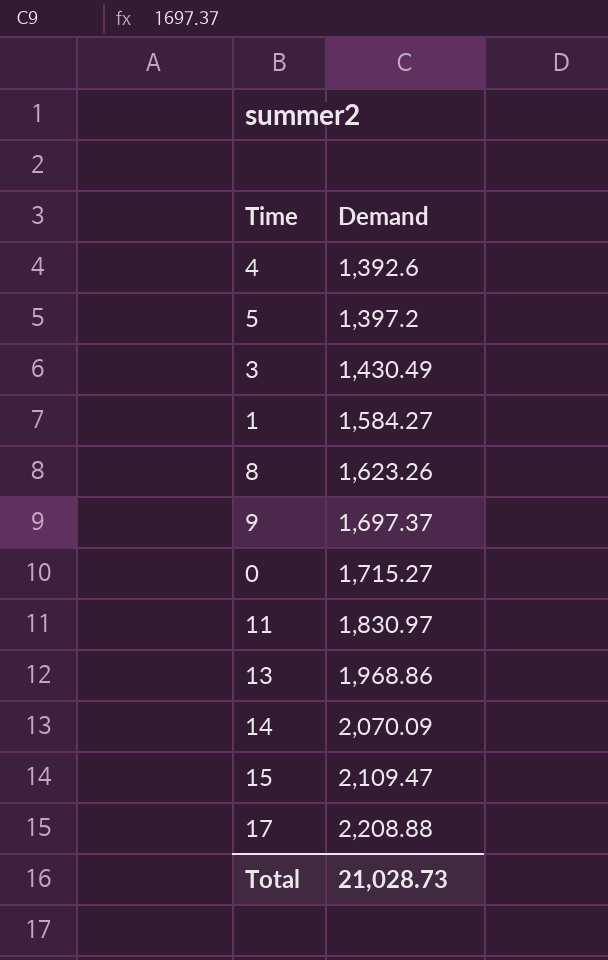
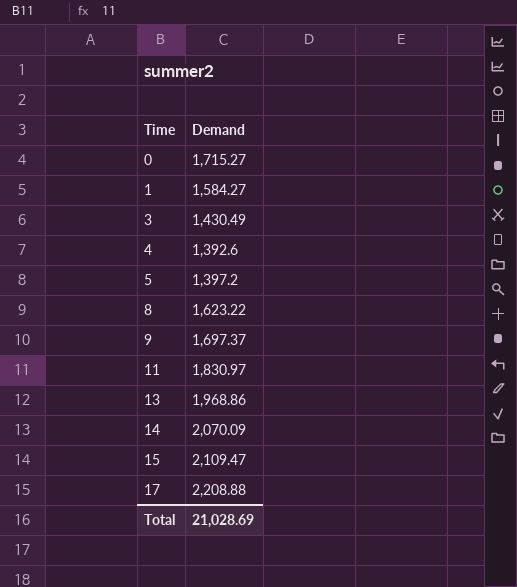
row order: Demand ascending -> Time ascending
8 | Demand: 1,623.26 -> 1,623.22
Total | Demand: 21,028.73 -> 21,028.69

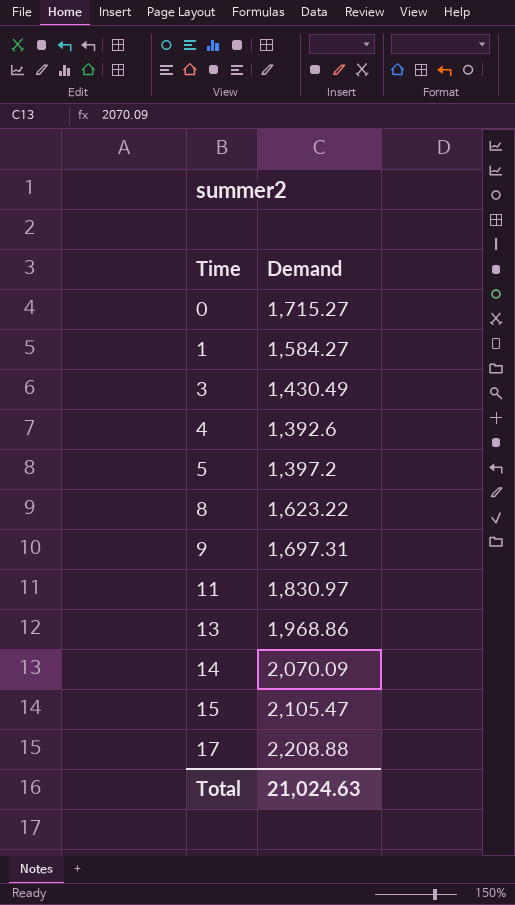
9 | Demand: 1,697.37 -> 1,697.31
15 | Demand: 2,109.47 -> 2,105.47
Total | Demand: 21,028.69 -> 21,024.63

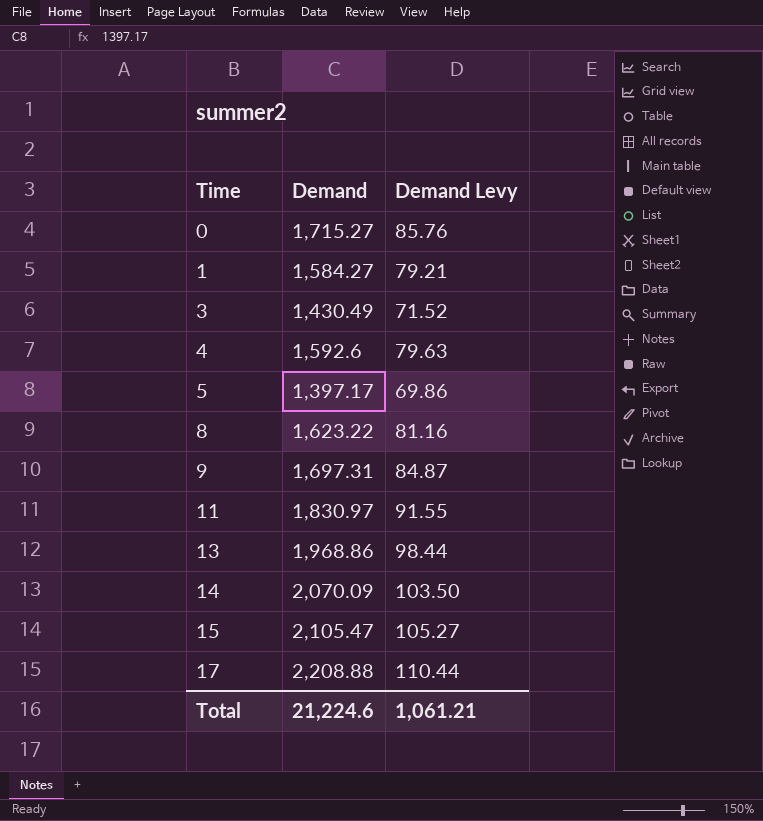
column Demand Levy | formula: none -> [Demand] * 0.05
4 | Demand: 1,392.6 -> 1,592.6
5 | Demand: 1,397.2 -> 1,397.17
Total | Demand: 21,024.63 -> 21,224.6

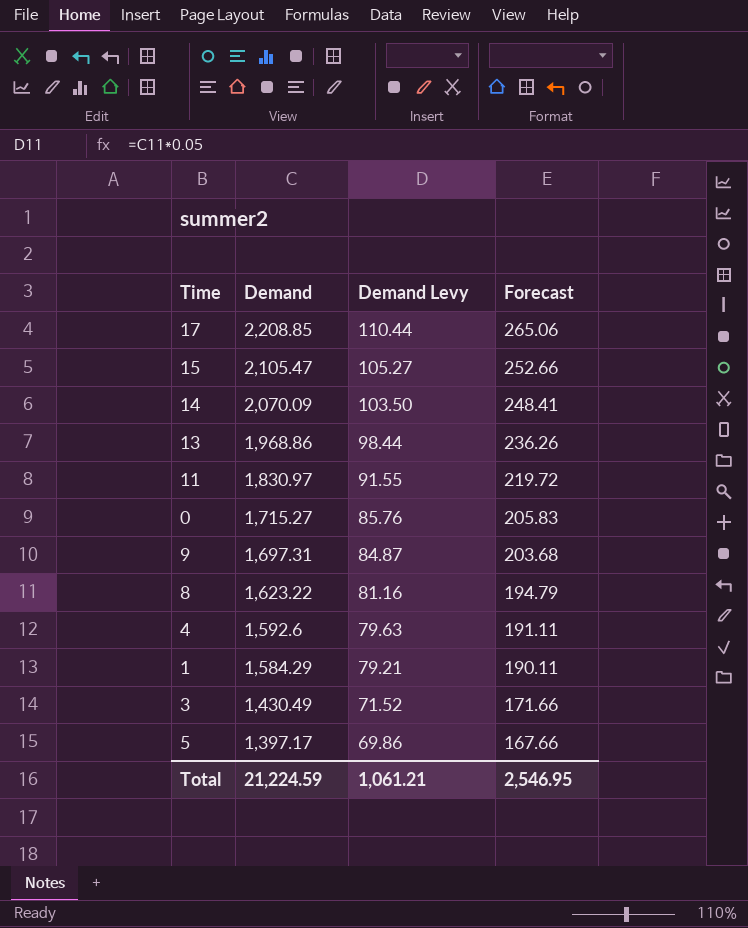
row order: Time ascending -> Demand descending
column Forecast | formula: none -> [Demand] * 0.12
17 | Demand: 2,208.88 -> 2,208.85
1 | Demand: 1,584.27 -> 1,584.29
Total | Demand: 21,224.6 -> 21,224.59

